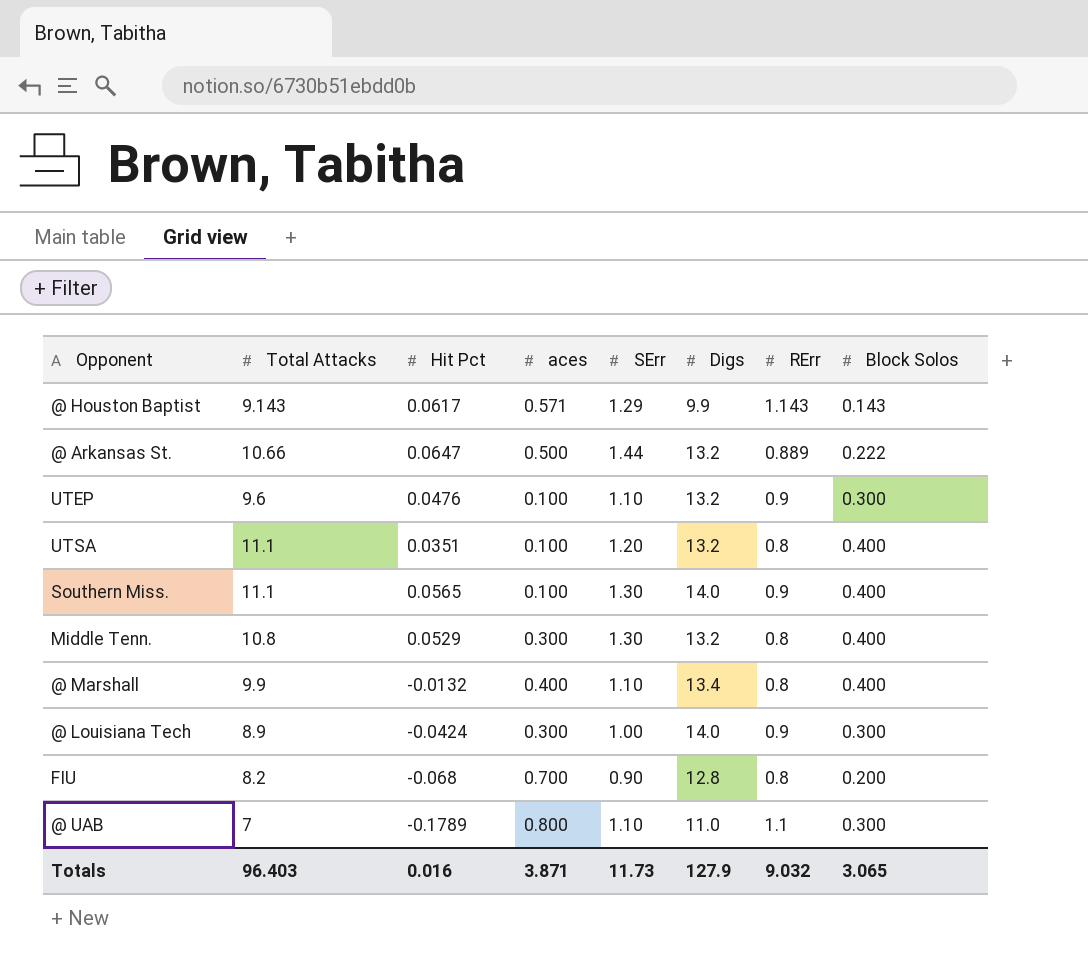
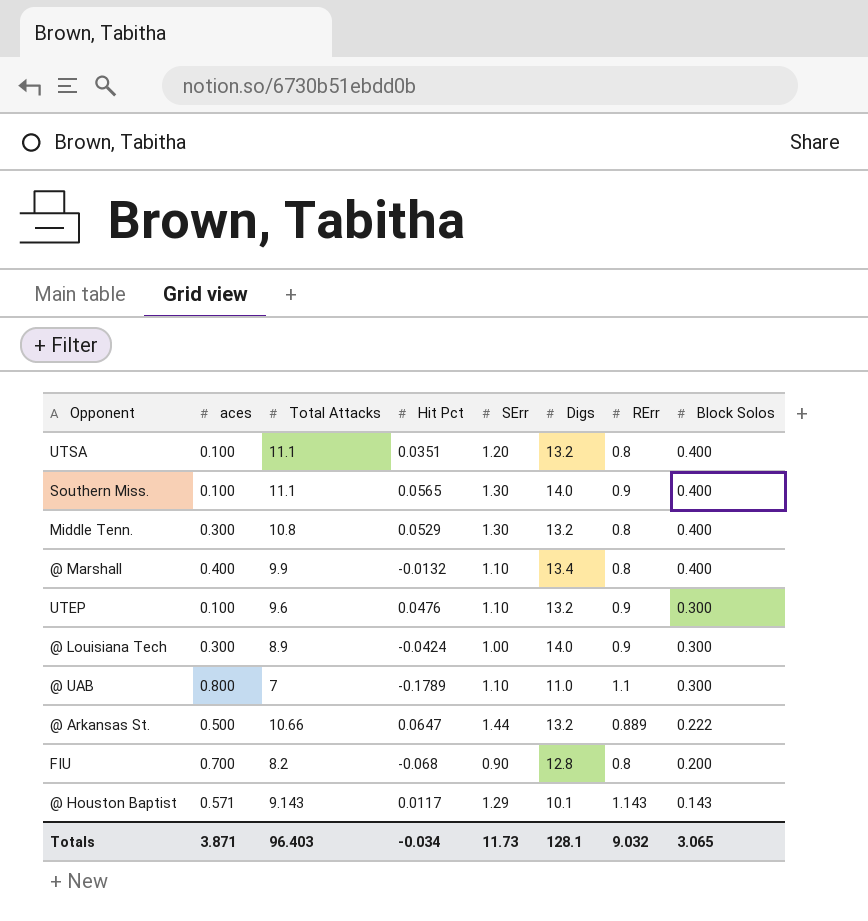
row order: none -> Block Solos descending
column aces | position: 4 -> 2
@ Houston Baptist | Hit Pct: 0.0617 -> 0.0117
@ Houston Baptist | Digs: 9.9 -> 10.1
Totals | Hit Pct: 0.016 -> -0.034
Totals | Digs: 127.9 -> 128.1

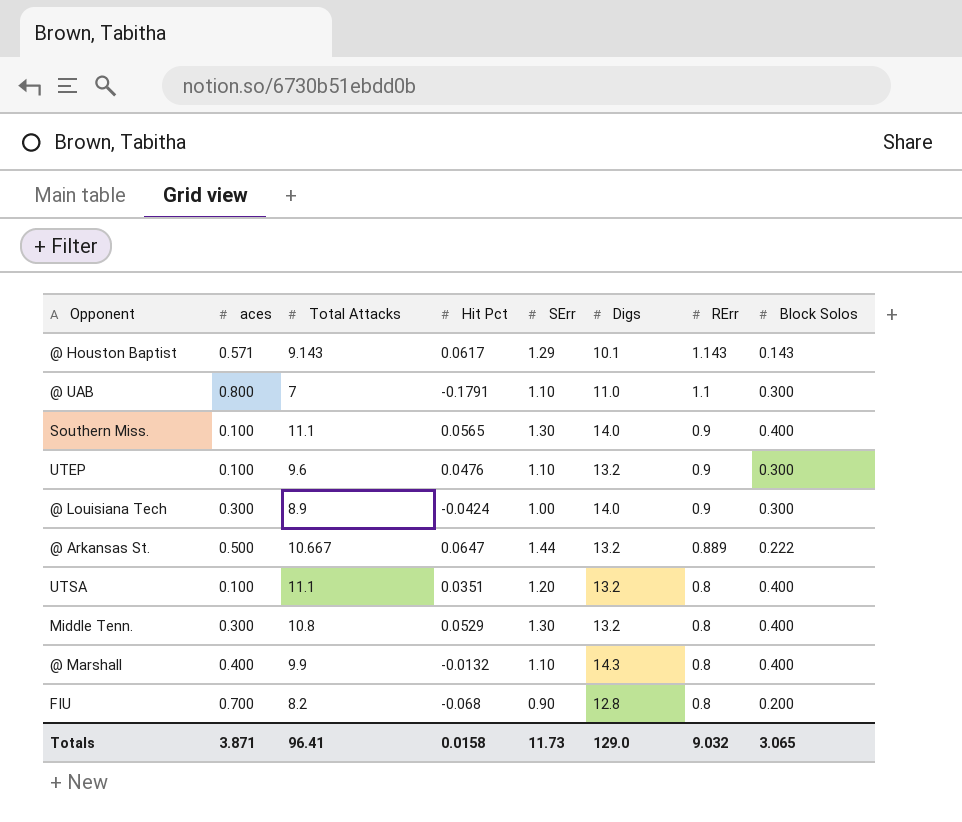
row order: Block Solos descending -> RErr descending
@ Houston Baptist | Hit Pct: 0.0117 -> 0.0617
@ UAB | Hit Pct: -0.1789 -> -0.1791
@ Arkansas St. | Total Attacks: 10.66 -> 10.667
@ Marshall | Digs: 13.4 -> 14.3
Totals | Total Attacks: 96.403 -> 96.41
Totals | Hit Pct: -0.034 -> 0.0158
Totals | Digs: 128.1 -> 129.0

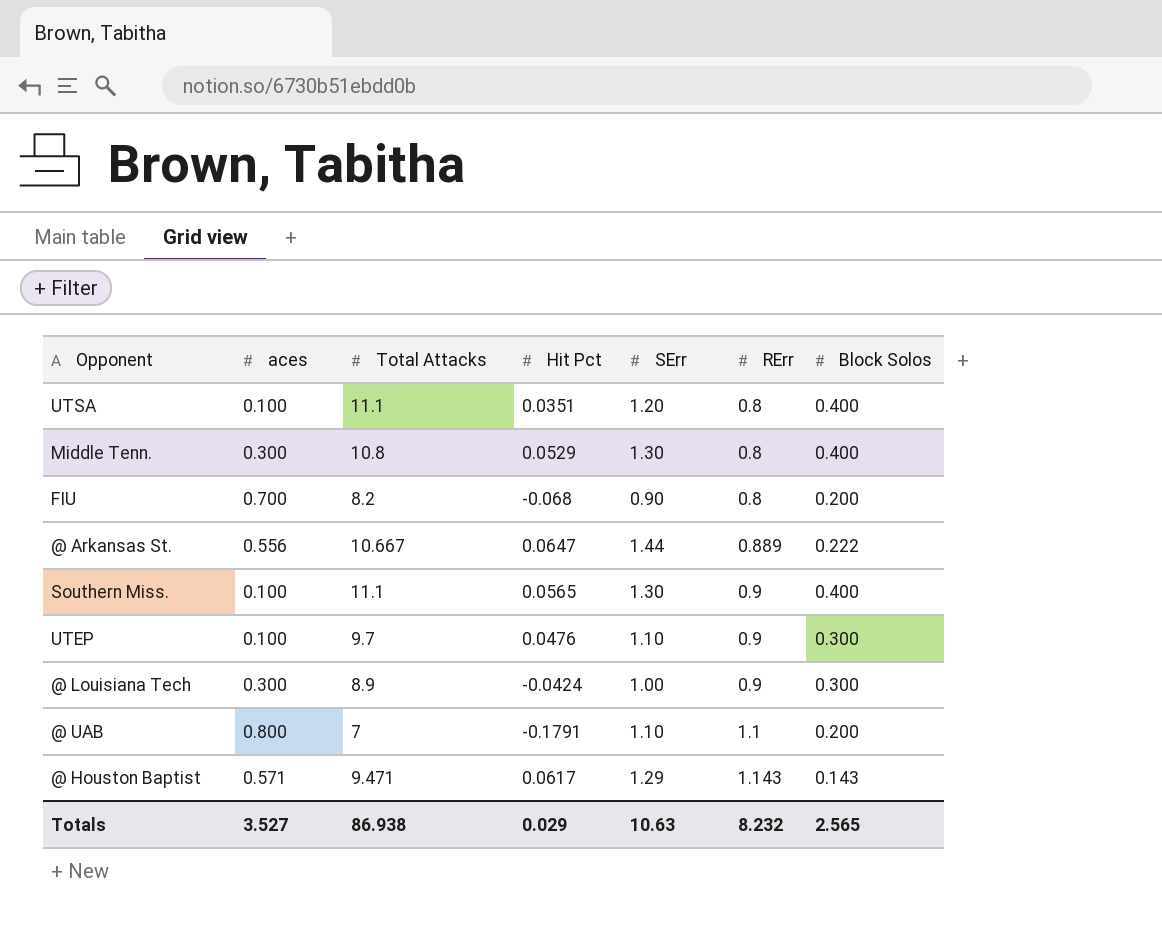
row order: RErr descending -> RErr ascending
column Digs | position: 6 -> none
row @ Marshall: 0.400 | 9.9 | -0.0132 | 1.10 | 14.3 | 0.8 | 0.400 -> none
@ Arkansas St. | aces: 0.500 -> 0.556
UTEP | Total Attacks: 9.6 -> 9.7
@ UAB | Block Solos: 0.300 -> 0.200
@ Houston Baptist | Total Attacks: 9.143 -> 9.471
Totals | aces: 3.871 -> 3.527
Totals | Total Attacks: 96.41 -> 86.938
Totals | Hit Pct: 0.0158 -> 0.029
Totals | SErr: 11.73 -> 10.63
Totals | RErr: 9.032 -> 8.232
Totals | Block Solos: 3.065 -> 2.565

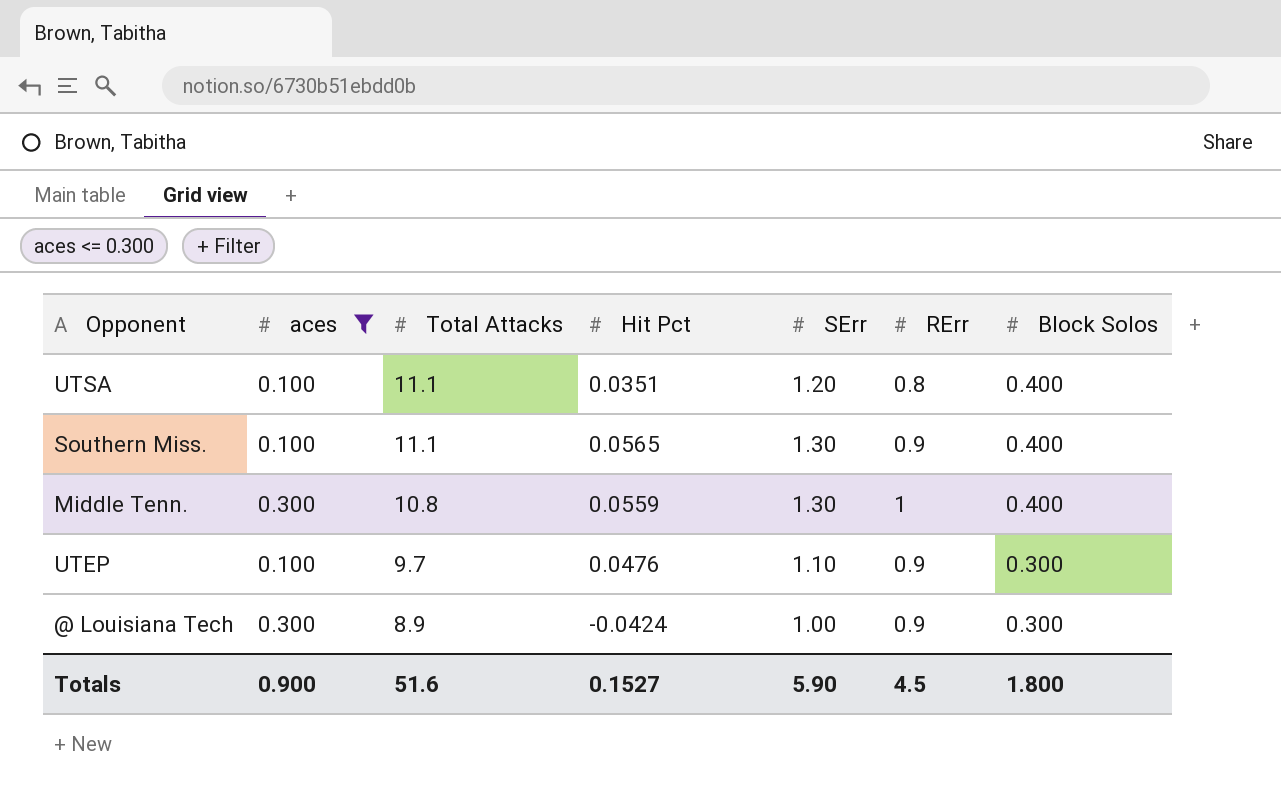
filter: none -> aces <= 0.300
row order: RErr ascending -> Total Attacks descending
Middle Tenn. | Hit Pct: 0.0529 -> 0.0559
Middle Tenn. | RErr: 0.8 -> 1
Totals | aces: 3.527 -> 0.900
Totals | Total Attacks: 86.938 -> 51.6
Totals | Hit Pct: 0.029 -> 0.1527
Totals | SErr: 10.63 -> 5.90
Totals | RErr: 8.232 -> 4.5
Totals | Block Solos: 2.565 -> 1.800

